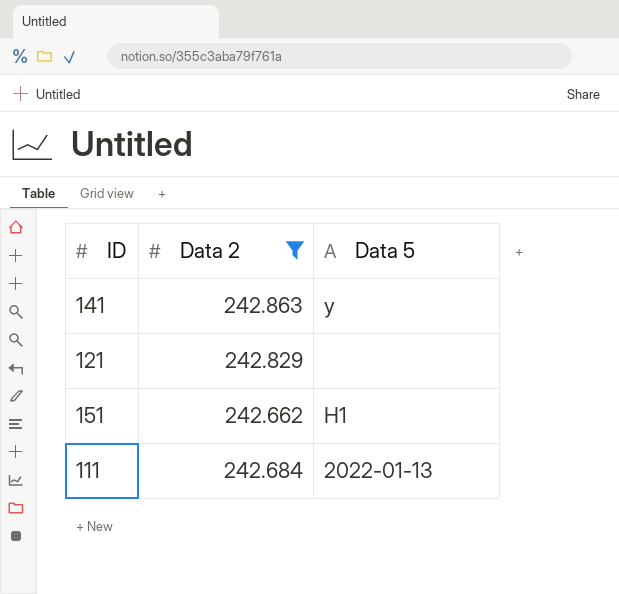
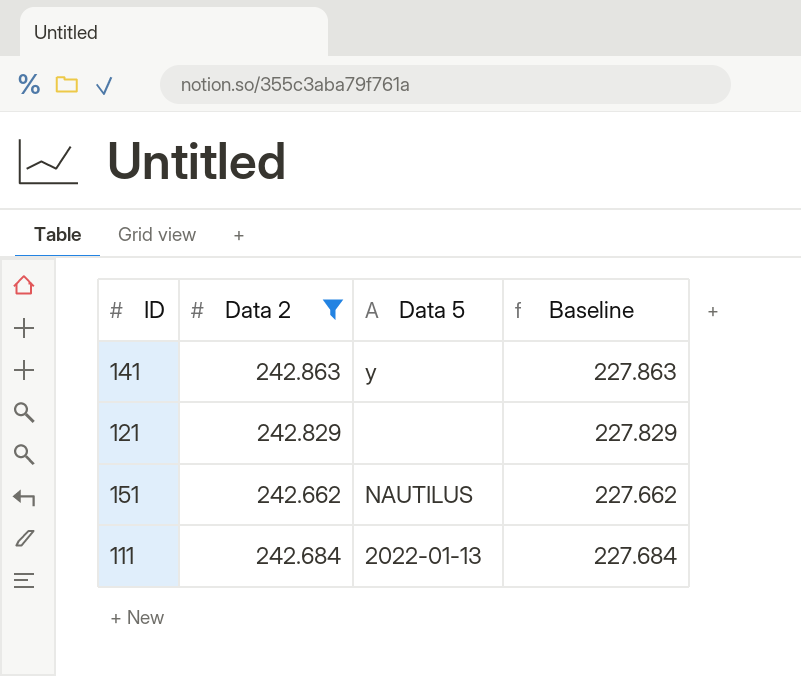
column Baseline | formula: none -> [Data 2] - 15
151 | Data 5: H1 -> NAUTILUS

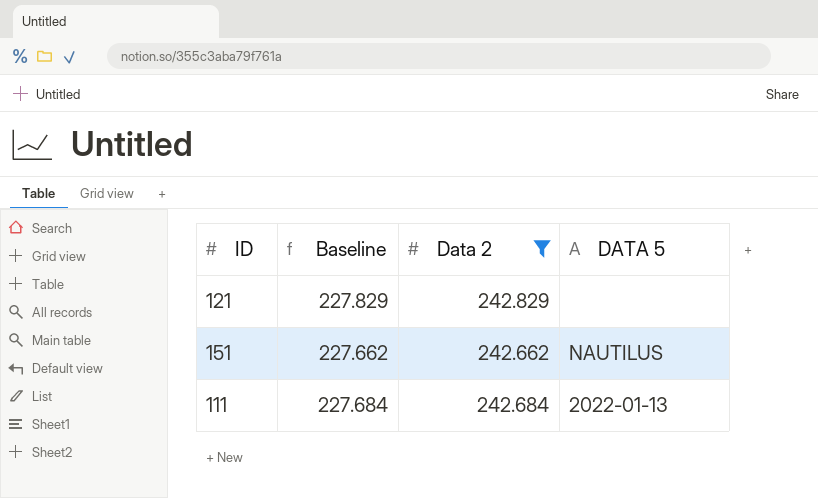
column Baseline | position: 4 -> 2
column name: Data 5 -> DATA 5
row 141: 242.863 | y | 227.863 -> none

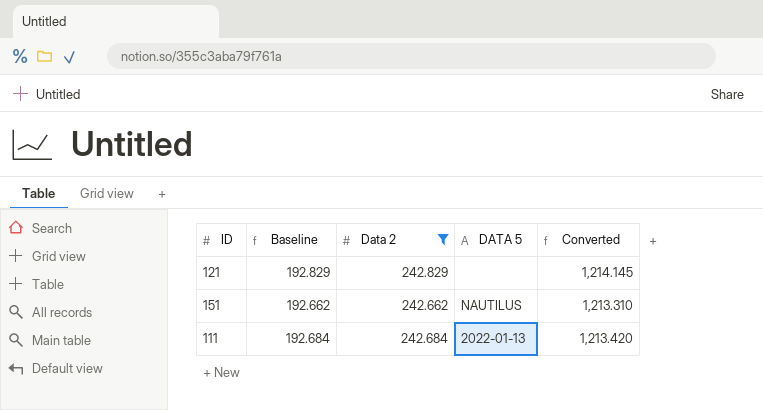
column Baseline | formula: [Data 2] - 15 -> [Data 2] - 50
column Converted | formula: none -> [Data 2] * 5

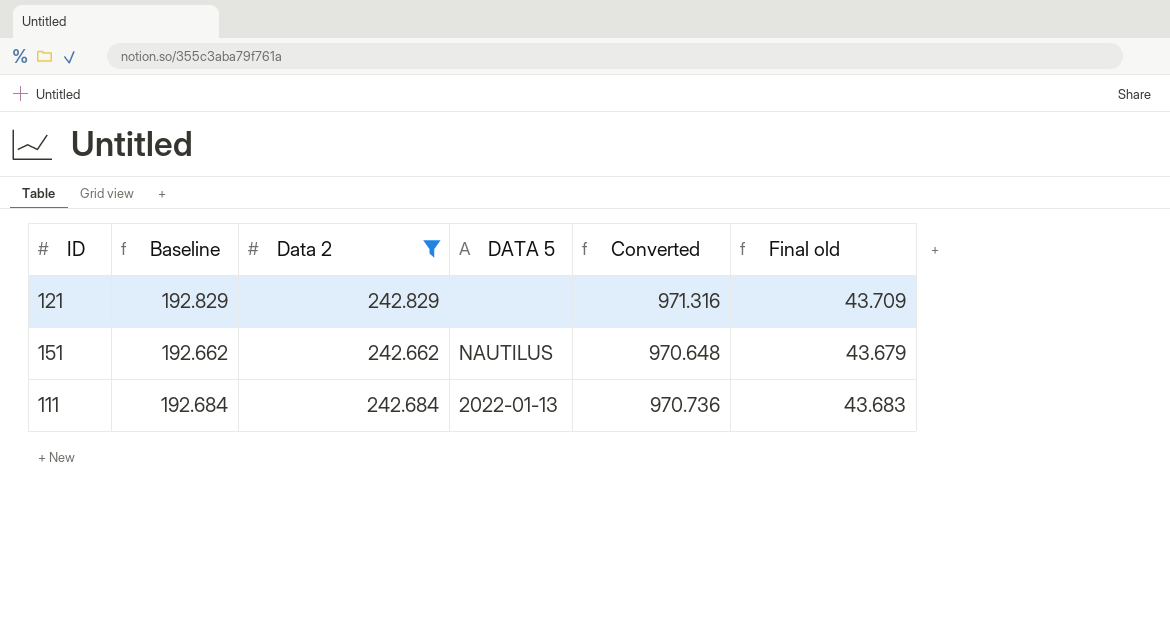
column Converted | formula: [Data 2] * 5 -> [Data 2] * 4
column Final old | formula: none -> [Data 2] * 0.18

